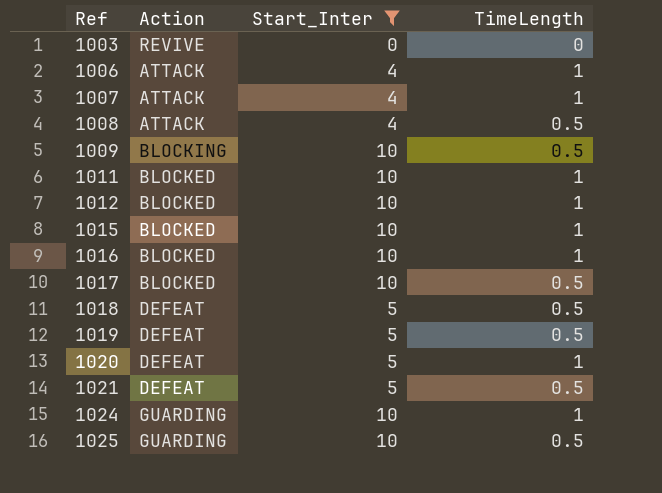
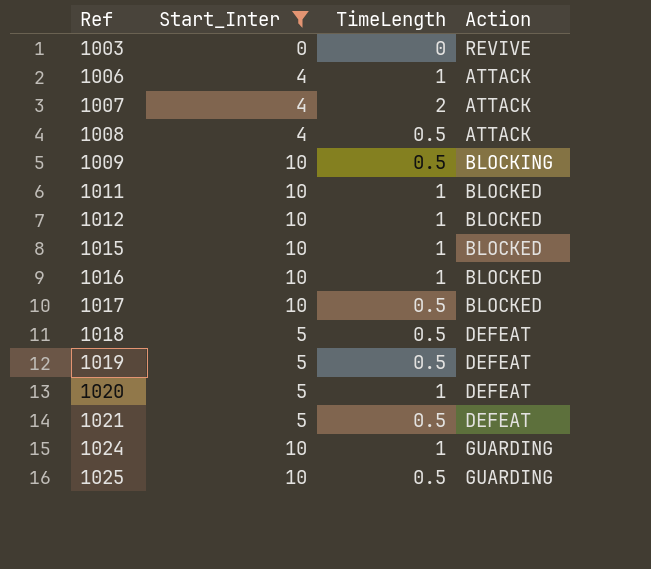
column Action | position: 2 -> 4
1007 | TimeLength: 1 -> 2

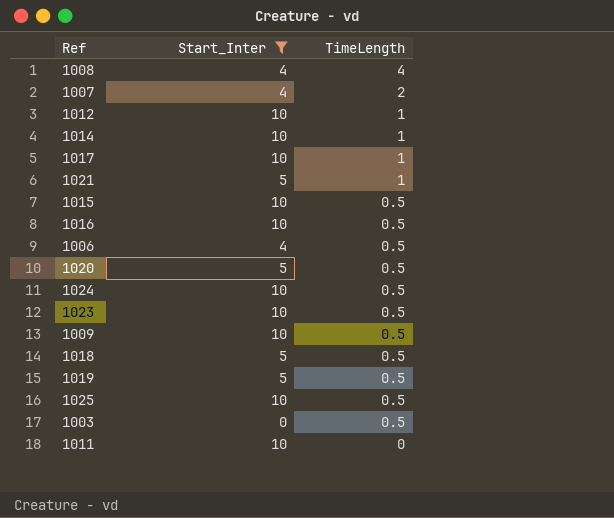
row order: Ref ascending -> TimeLength descending
column Action | position: 4 -> none
1008 | TimeLength: 0.5 -> 4
row 1014: none -> 10 | 1
1017 | TimeLength: 0.5 -> 1
1021 | TimeLength: 0.5 -> 1
1015 | TimeLength: 1 -> 0.5
1016 | TimeLength: 1 -> 0.5
1006 | TimeLength: 1 -> 0.5
1020 | TimeLength: 1 -> 0.5
1024 | TimeLength: 1 -> 0.5
row 1023: none -> 10 | 0.5
1003 | TimeLength: 0 -> 0.5
1011 | TimeLength: 1 -> 0

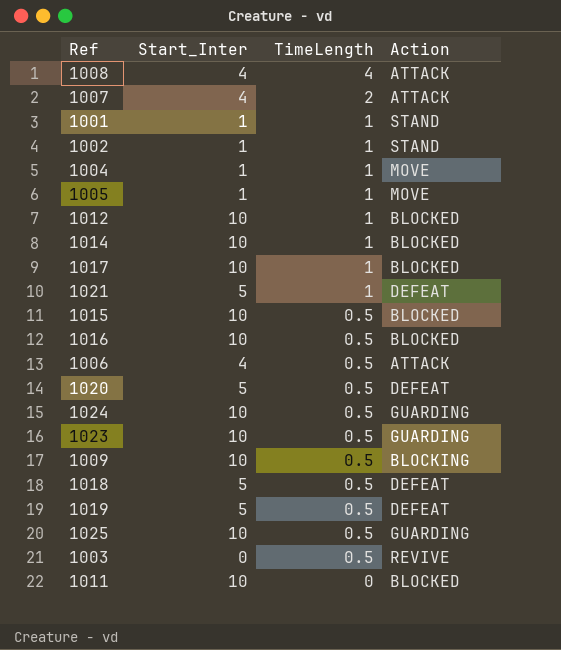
filter: Start_Inter != 1 -> none
column Action | position: none -> 4

